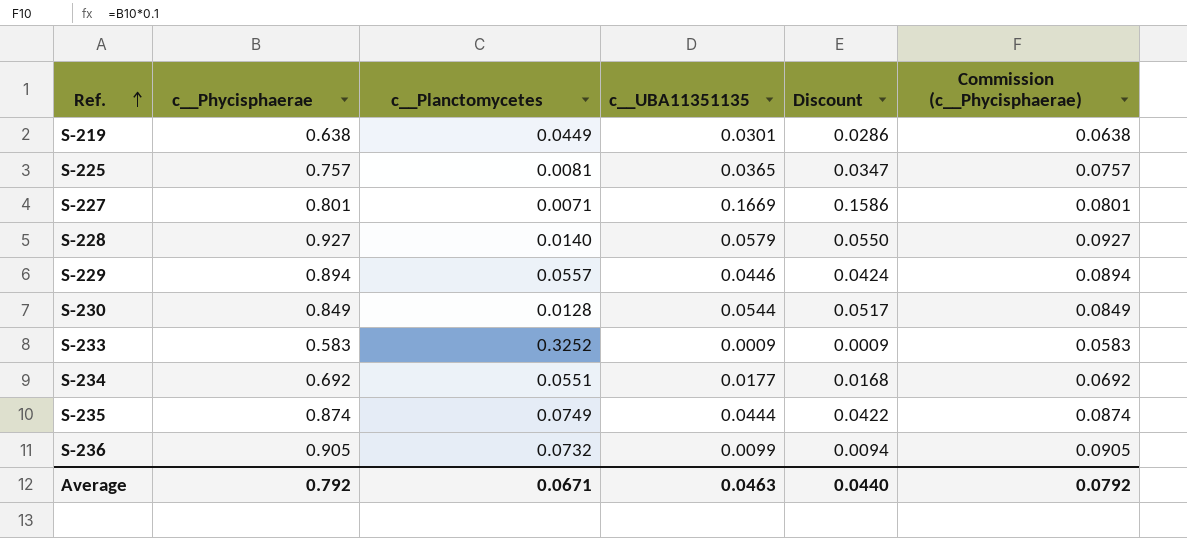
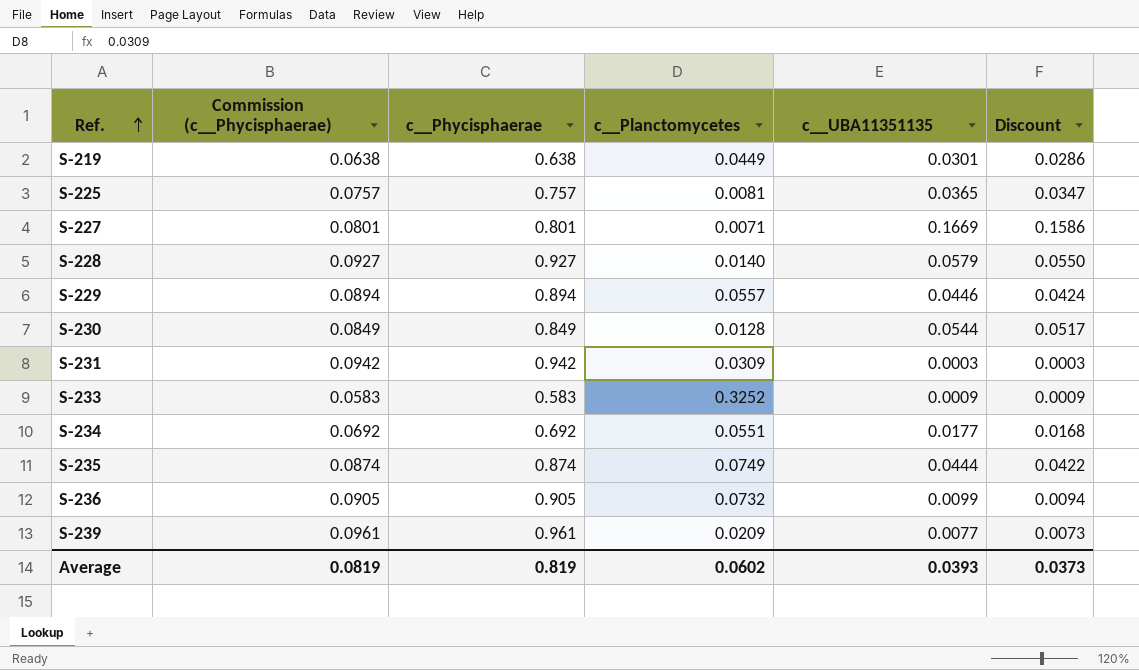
column Commission (c__Phycisphaerae) | position: 6 -> 2
row S-231: none -> 0.0942 | 0.942 | 0.0309 | 0.0003 | 0.0003
row S-239: none -> 0.0961 | 0.961 | 0.0209 | 0.0077 | 0.0073
Average | Commission (c__Phycisphaerae): 0.0792 -> 0.0819
Average | c__Phycisphaerae: 0.792 -> 0.819
Average | c__Planctomycetes: 0.0671 -> 0.0602
Average | c__UBA11351135: 0.0463 -> 0.0393
Average | Discount: 0.0440 -> 0.0373

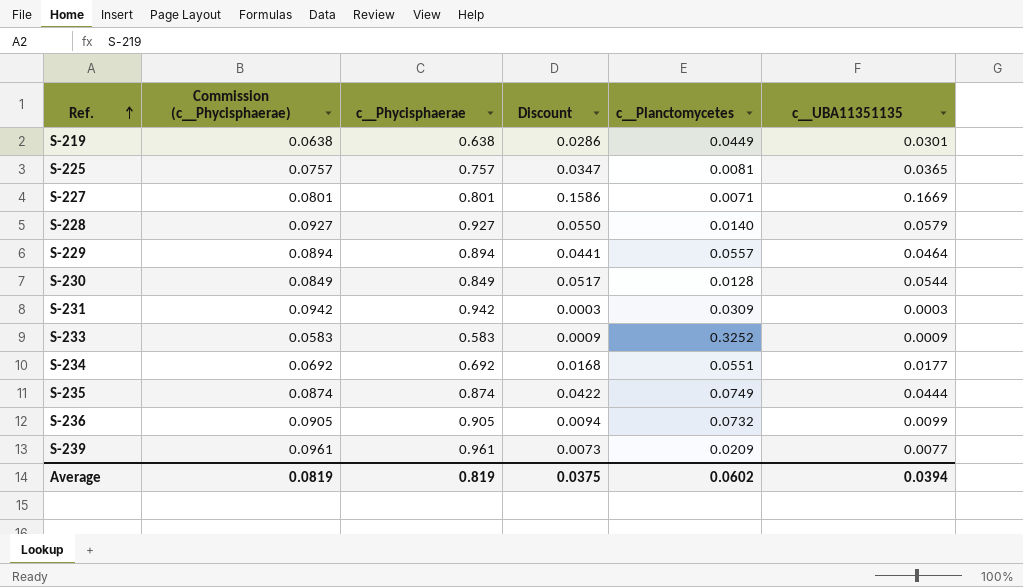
column Discount | position: 6 -> 4
S-229 | Discount: 0.0424 -> 0.0441
S-229 | c__UBA11351135: 0.0446 -> 0.0464
Average | Discount: 0.0373 -> 0.0375
Average | c__UBA11351135: 0.0393 -> 0.0394

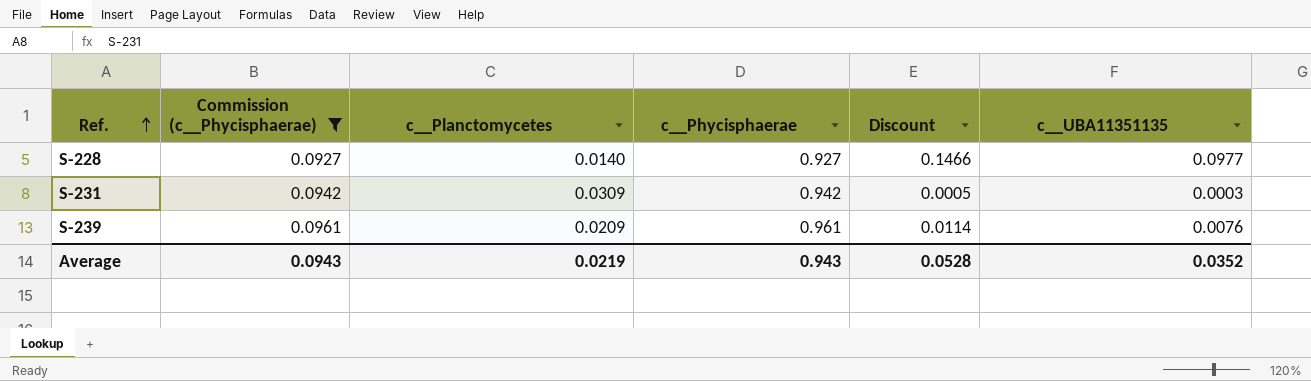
filter: none -> Commission (c__Phycisphaerae) >= 0.0927
column c__Planctomycetes | position: 5 -> 3
column Discount | formula: [c__UBA11351135] * 0.95 -> [c__UBA11351135] * 1.5
S-228 | c__UBA11351135: 0.0579 -> 0.0977
S-239 | c__UBA11351135: 0.0077 -> 0.0076
Average | Commission (c__Phycisphaerae): 0.0819 -> 0.0943
Average | c__Planctomycetes: 0.0602 -> 0.0219
Average | c__Phycisphaerae: 0.819 -> 0.943
Average | Discount: 0.0375 -> 0.0528
Average | c__UBA11351135: 0.0394 -> 0.0352

